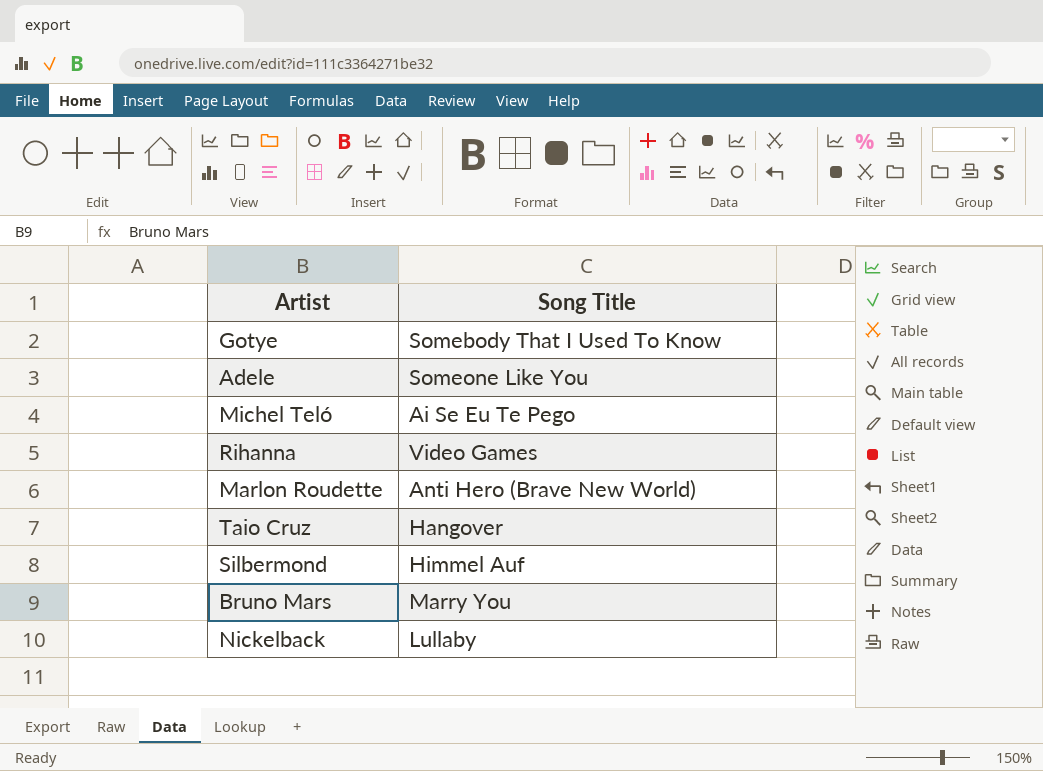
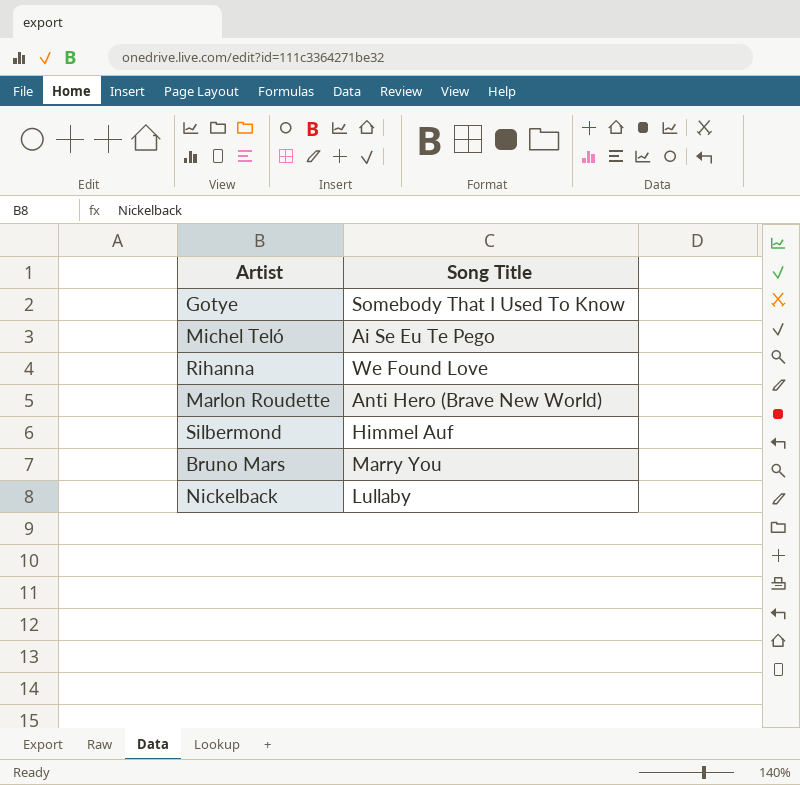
row Adele: Someone Like You -> none
row Taio Cruz: Hangover -> none
Rihanna | Song Title: Video Games -> We Found Love

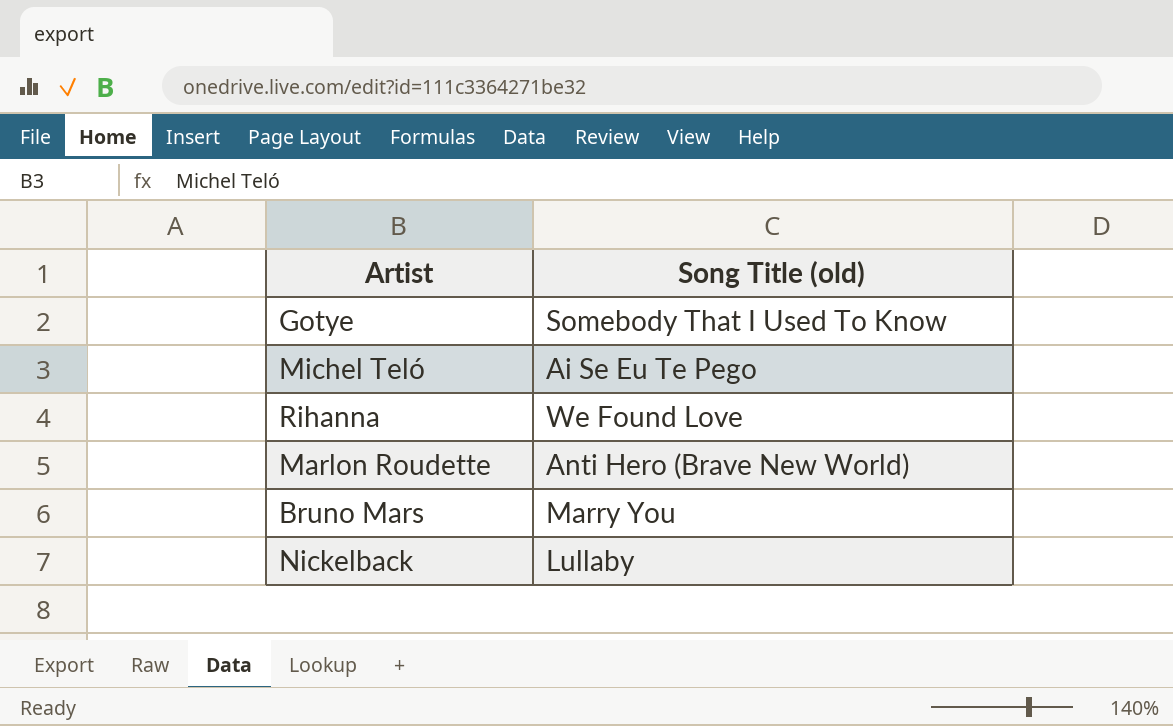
column name: Song Title -> Song Title (old)
row Silbermond: Himmel Auf -> none

